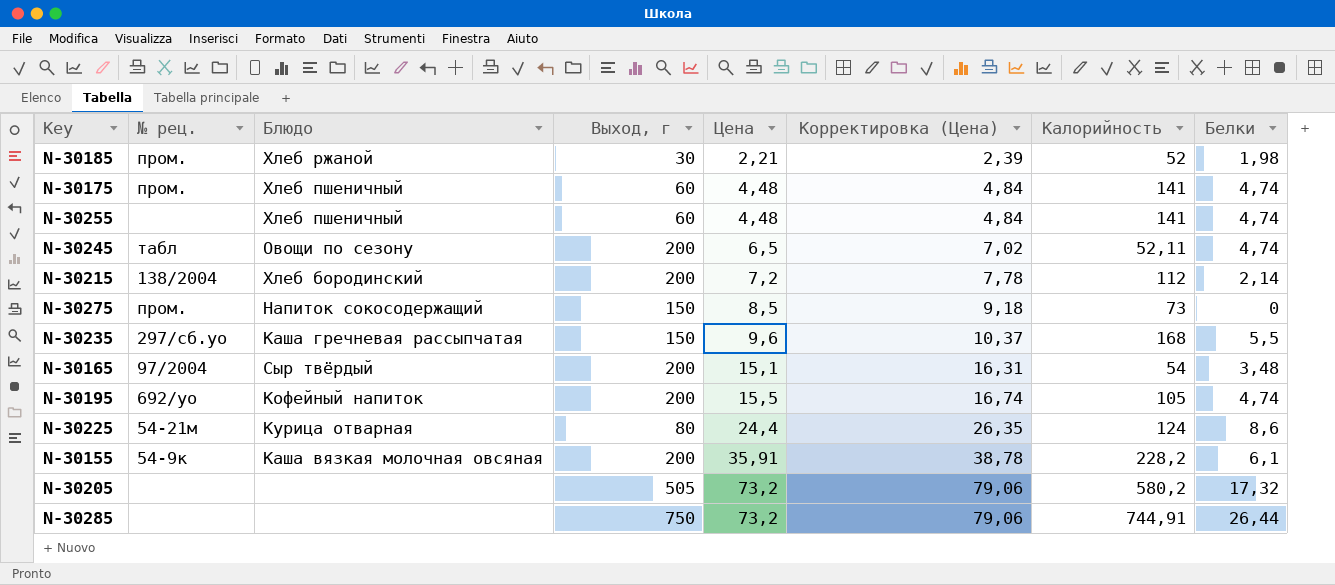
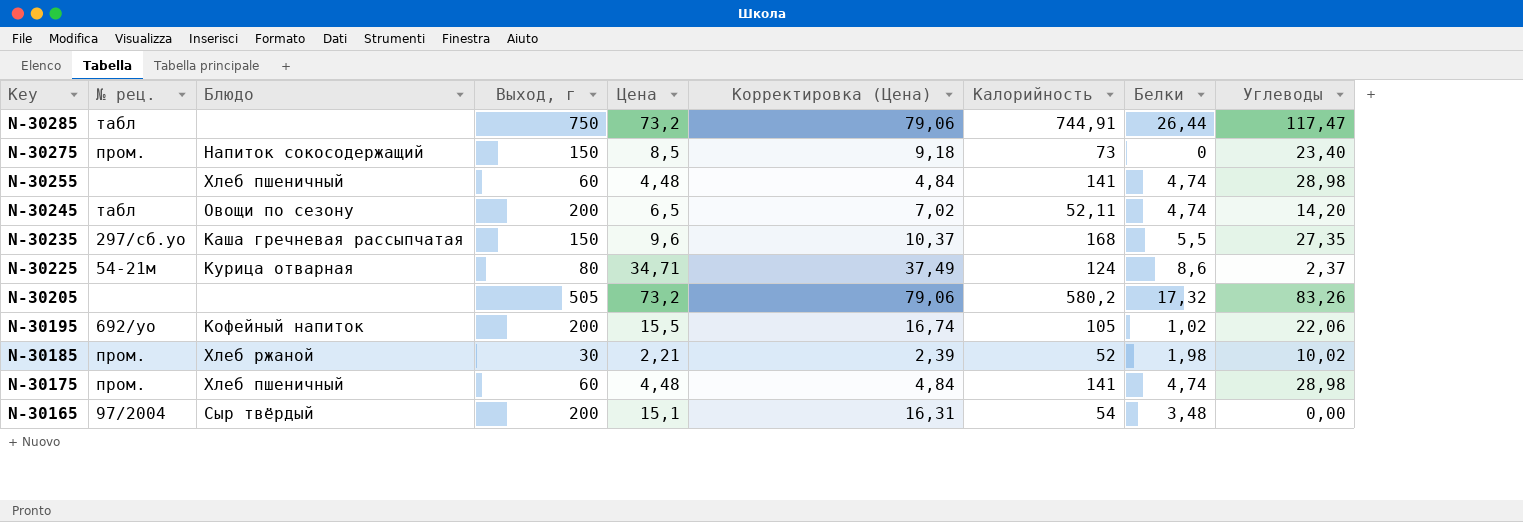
row order: Цена ascending -> Key descending
column Углеводы | position: none -> 9
row N-30215: 138/2004 | Хлеб бородинский | 200 | 7,2 | 7,78 | 112 | 2,14 -> none
row N-30155: 54-9к | Каша вязкая молочная овсяная | 200 | 35,91 | 38,78 | 228,2 | 6,1 -> none
N-30285 | № рец.: none -> табл
N-30225 | Цена: 24,4 -> 34,71
N-30225 | Корректировка (Цена): 26,35 -> 37,49
N-30195 | Белки: 4,74 -> 1,02

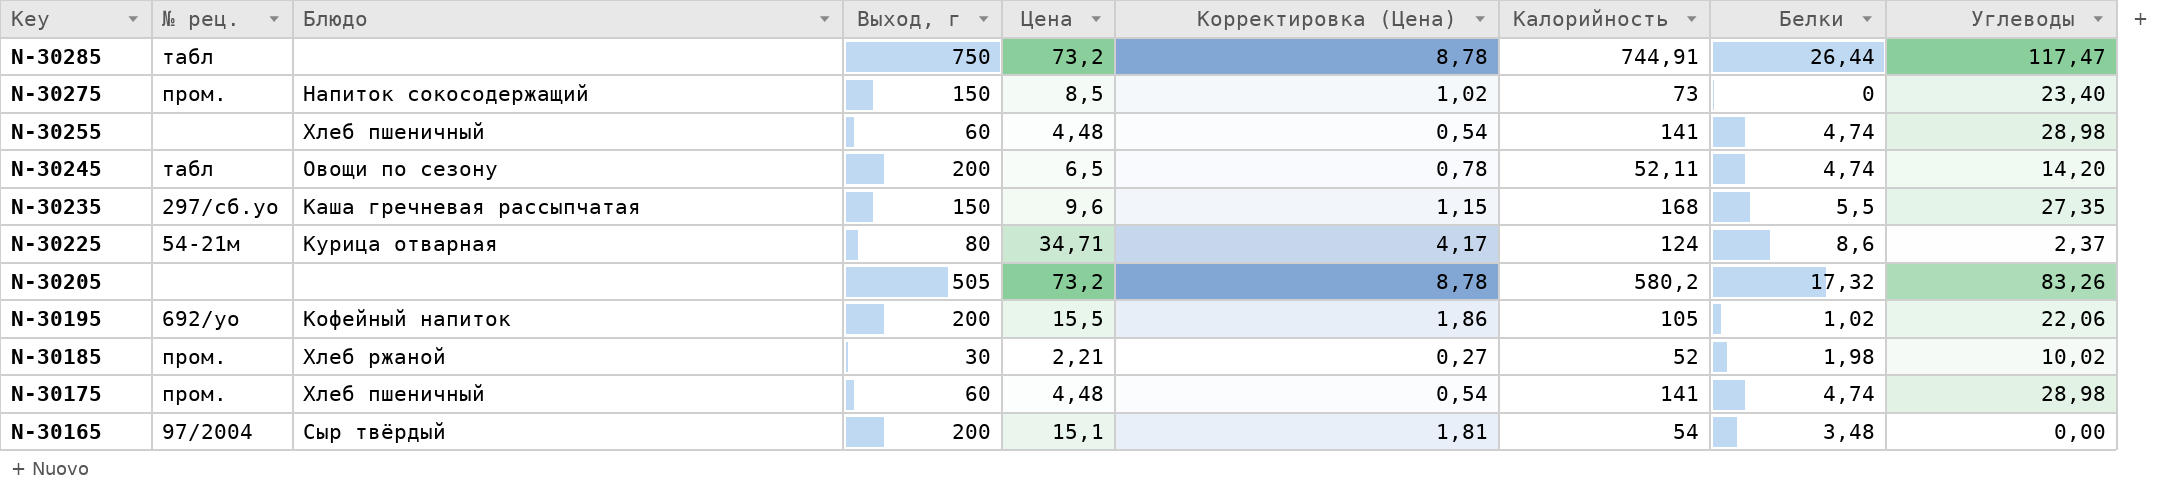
column Корректировка (Цена) | formula: [Цена] * 1,08 -> [Цена] * 0,12

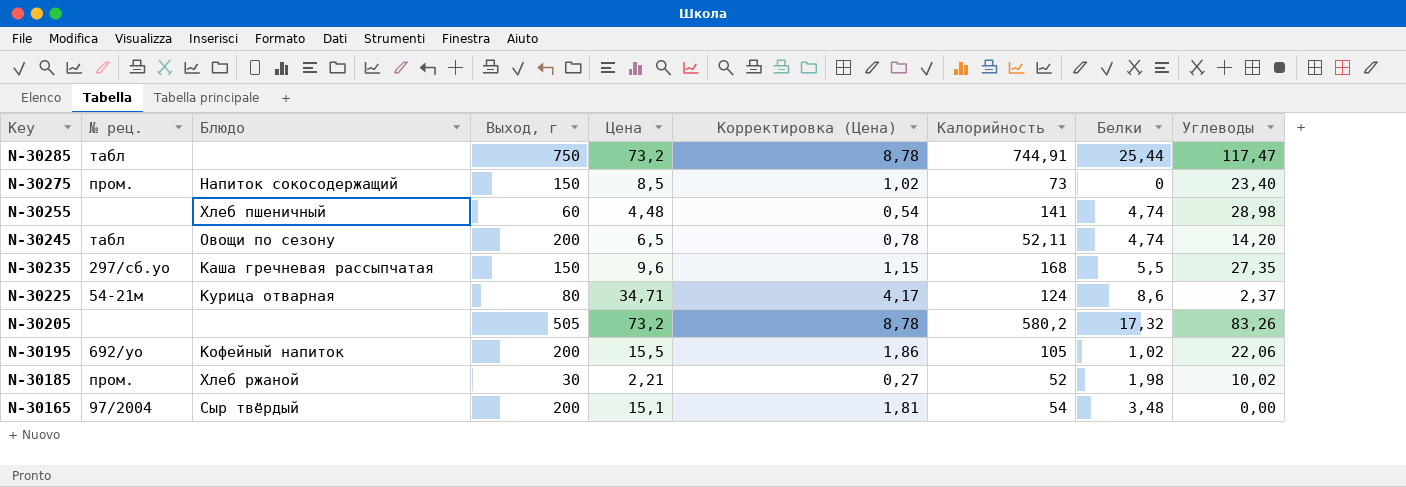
row N-30175: пром. | Хлеб пшеничный | 60 | 4,48 | 0,54 | 141 | 4,74 | 28,98 -> none
N-30285 | Белки: 26,44 -> 25,44

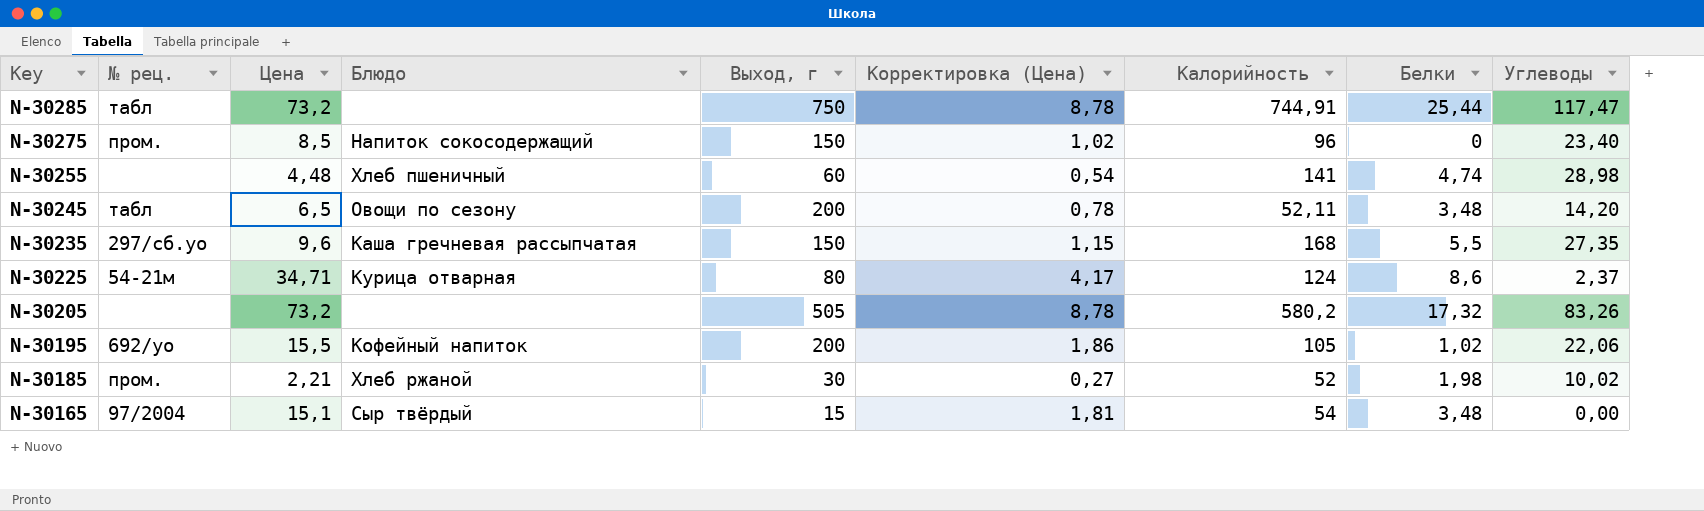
column Цена | position: 5 -> 3
N-30275 | Калорийность: 73 -> 96
N-30245 | Белки: 4,74 -> 3,48
N-30165 | Выход, г: 200 -> 15

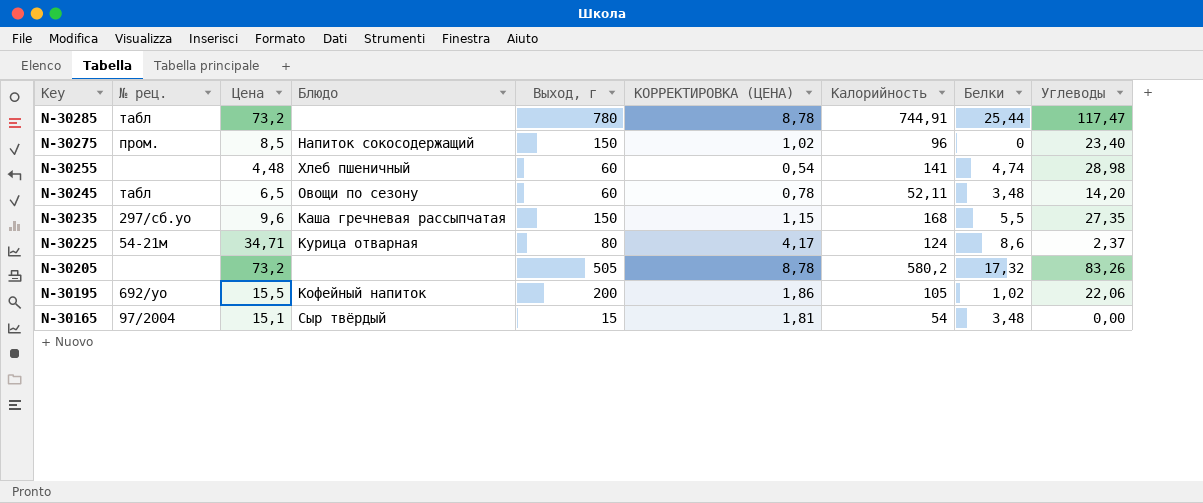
column name: Корректировка (Цена) -> КОРРЕКТИРОВКА (ЦЕНА)
row N-30185: пром. | 2,21 | Хлеб ржаной | 30 | 0,27 | 52 | 1,98 | 10,02 -> none
N-30285 | Выход, г: 750 -> 780
N-30245 | Выход, г: 200 -> 60

